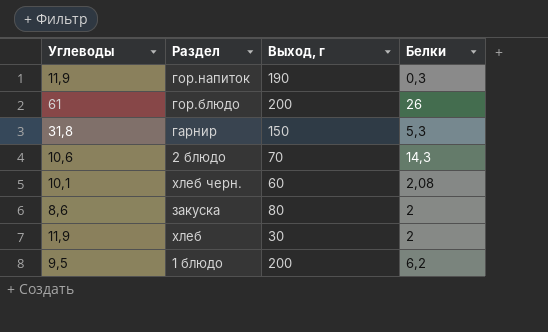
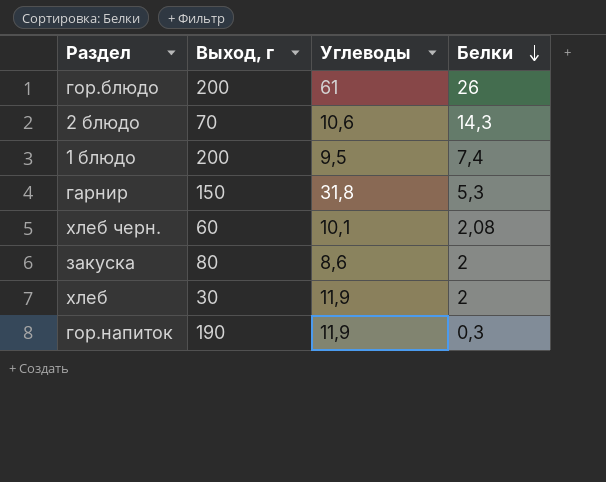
row order: none -> Белки descending
column Углеводы | position: 1 -> 3
1 блюдо | Белки: 6,2 -> 7,4

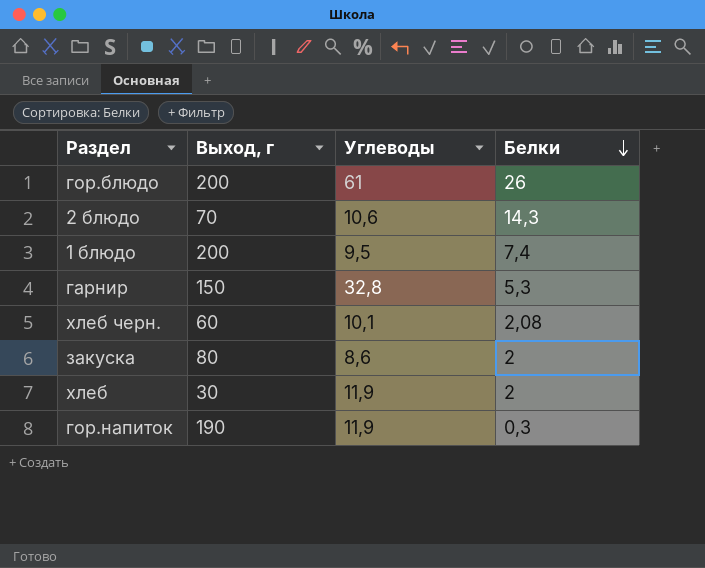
гарнир | Углеводы: 31,8 -> 32,8

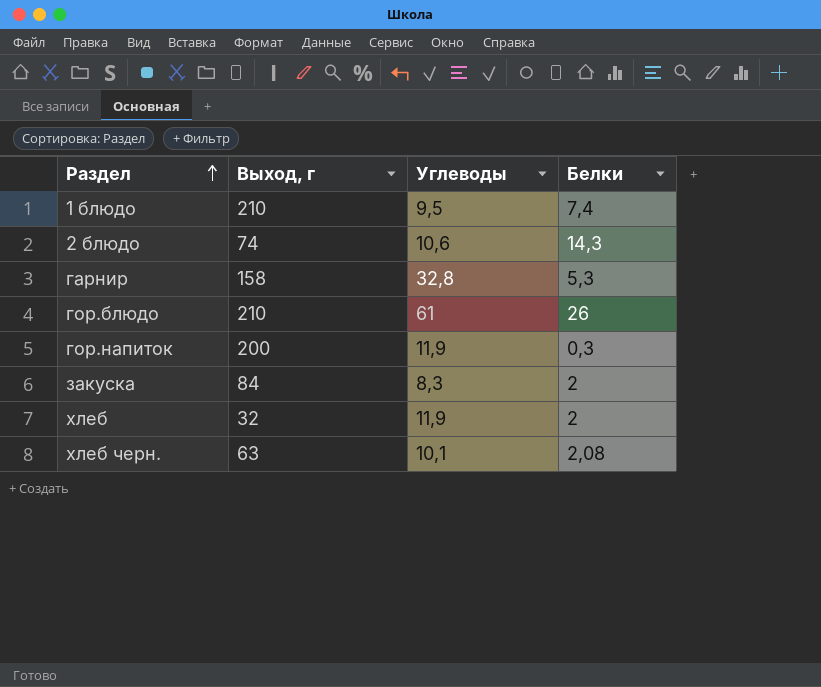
row order: Белки descending -> Раздел ascending
1 блюдо | Выход, г: 200 -> 210
2 блюдо | Выход, г: 70 -> 74
гарнир | Выход, г: 150 -> 158
гор.блюдо | Выход, г: 200 -> 210
гор.напиток | Выход, г: 190 -> 200
закуска | Выход, г: 80 -> 84
закуска | Углеводы: 8,6 -> 8,3
хлеб | Выход, г: 30 -> 32
хлеб черн. | Выход, г: 60 -> 63

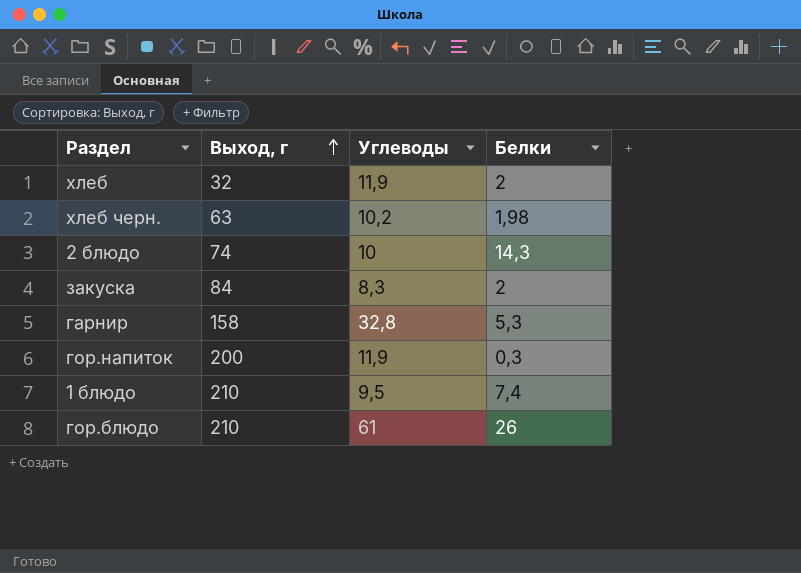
row order: Раздел ascending -> Выход, г ascending
хлеб черн. | Углеводы: 10,1 -> 10,2
хлеб черн. | Белки: 2,08 -> 1,98
2 блюдо | Углеводы: 10,6 -> 10

